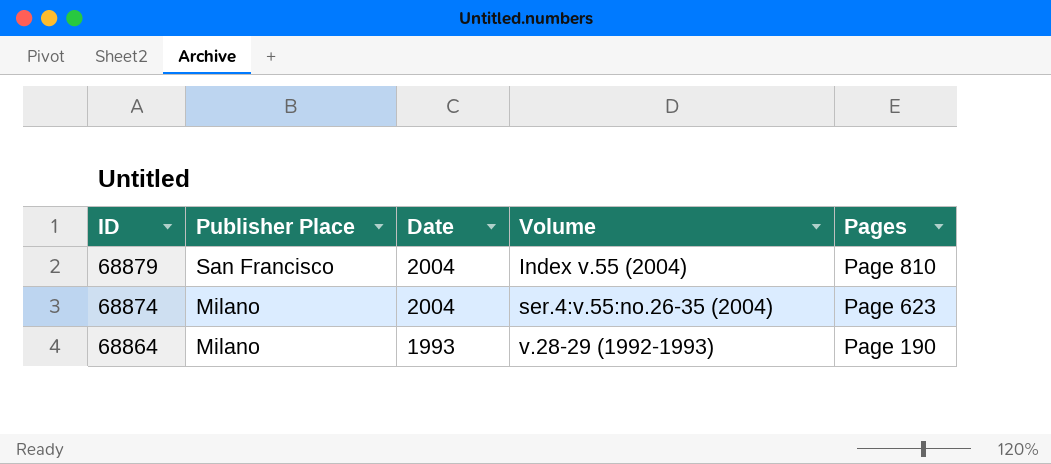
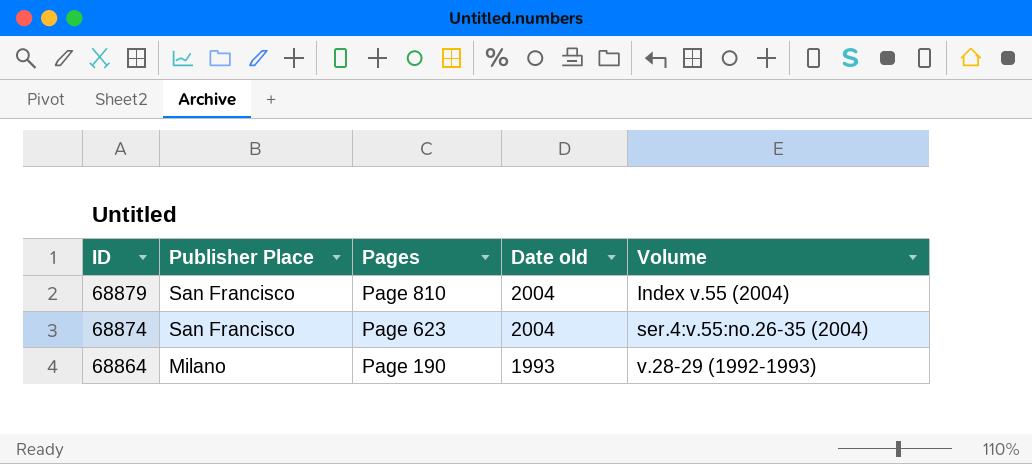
column Pages | position: 5 -> 3
column name: Date -> Date old
68874 | Publisher Place: Milano -> San Francisco

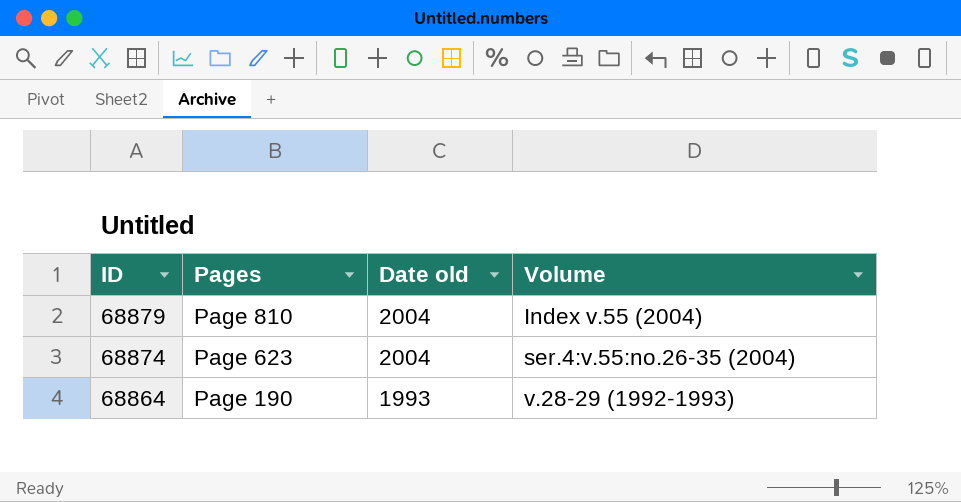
column Publisher Place | position: 2 -> none

